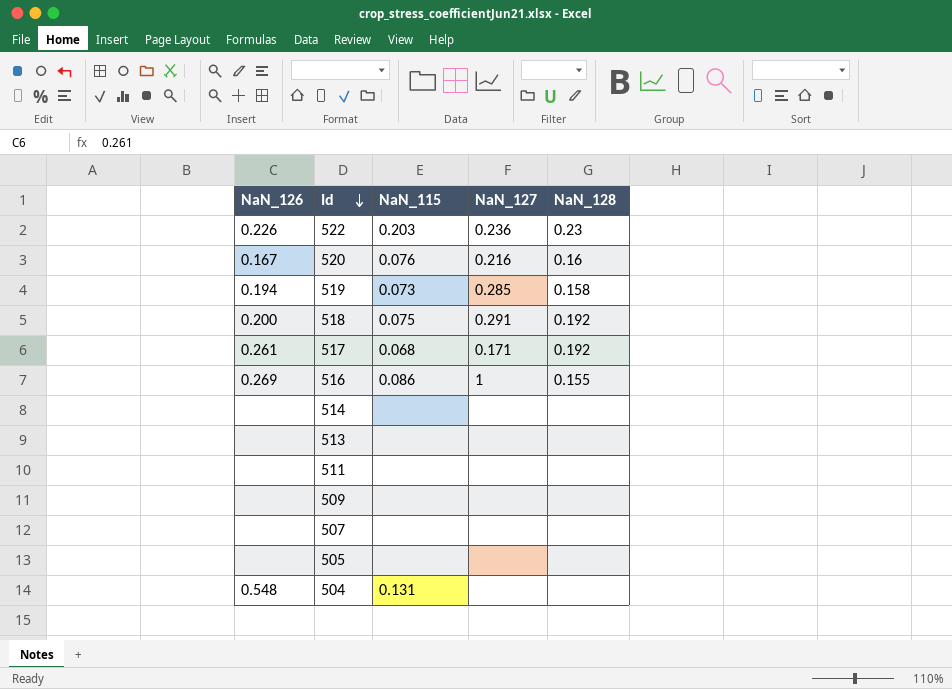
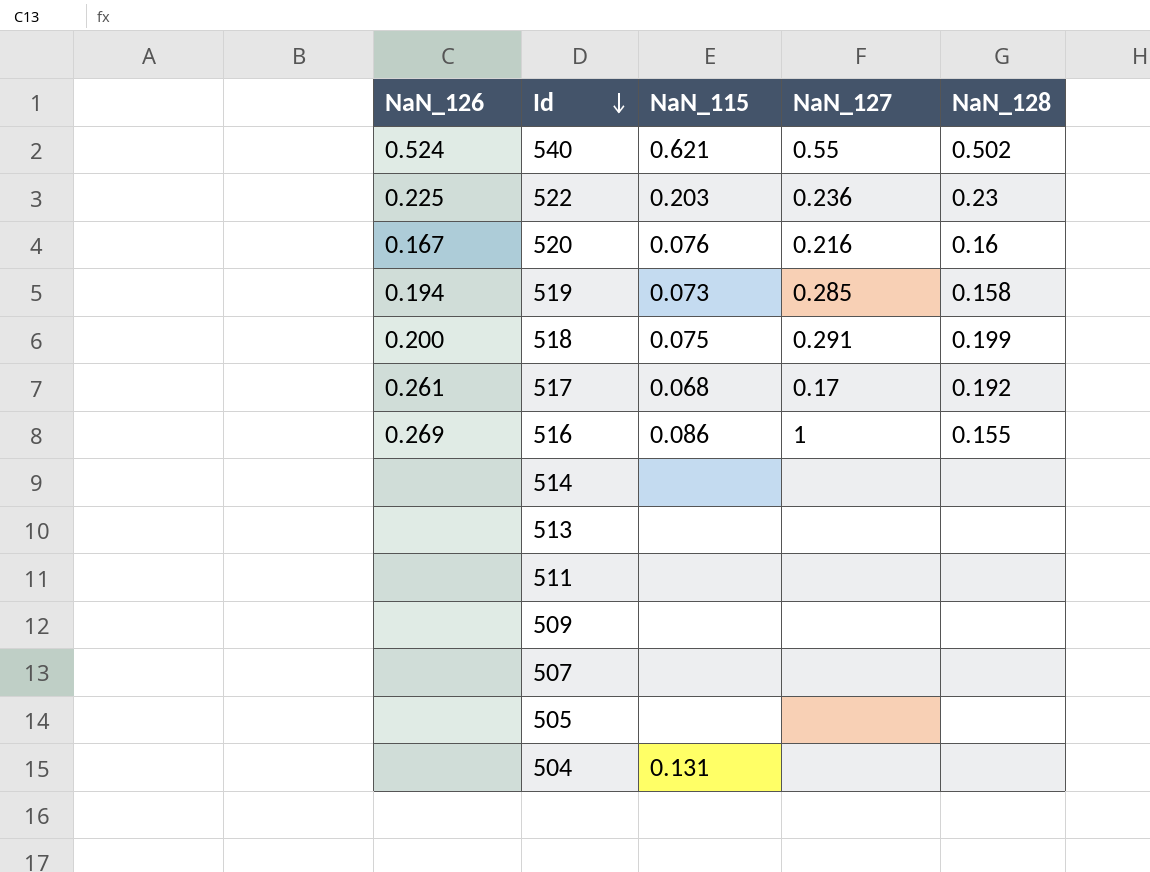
row 540: none -> 0.524 | 0.621 | 0.55 | 0.502
522 | NaN_126: 0.226 -> 0.225
518 | NaN_128: 0.192 -> 0.199
517 | NaN_127: 0.171 -> 0.17
504 | NaN_126: 0.548 -> none

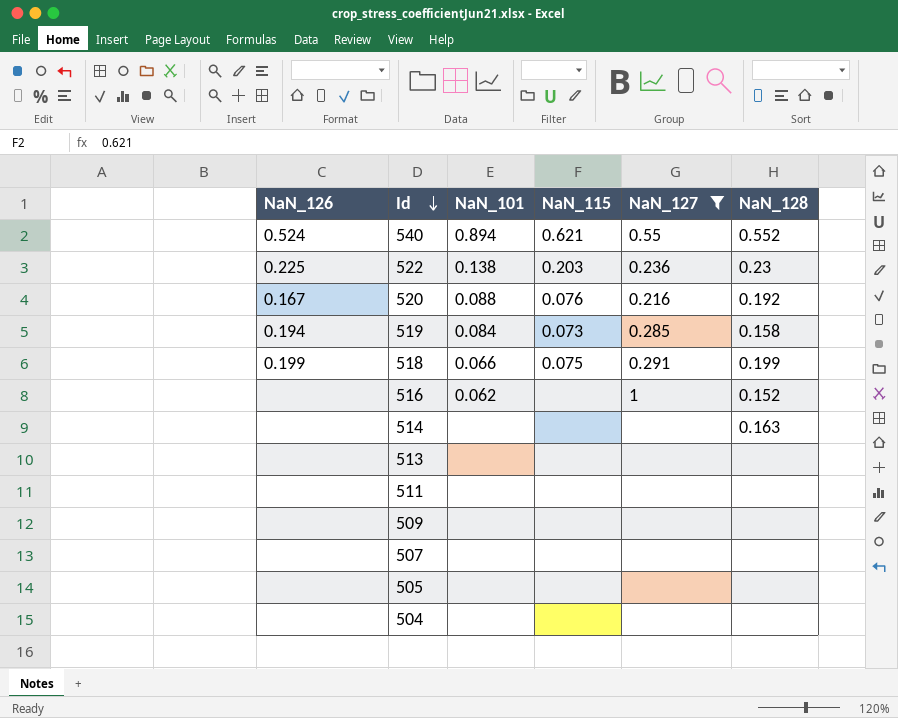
filter: none -> NaN_127 != 0.17
column NaN_101 | position: none -> 3
540 | NaN_128: 0.502 -> 0.552
520 | NaN_128: 0.16 -> 0.192
518 | NaN_126: 0.200 -> 0.199
516 | NaN_126: 0.269 -> none
516 | NaN_115: 0.086 -> none
516 | NaN_128: 0.155 -> 0.152
514 | NaN_128: none -> 0.163
504 | NaN_115: 0.131 -> none

